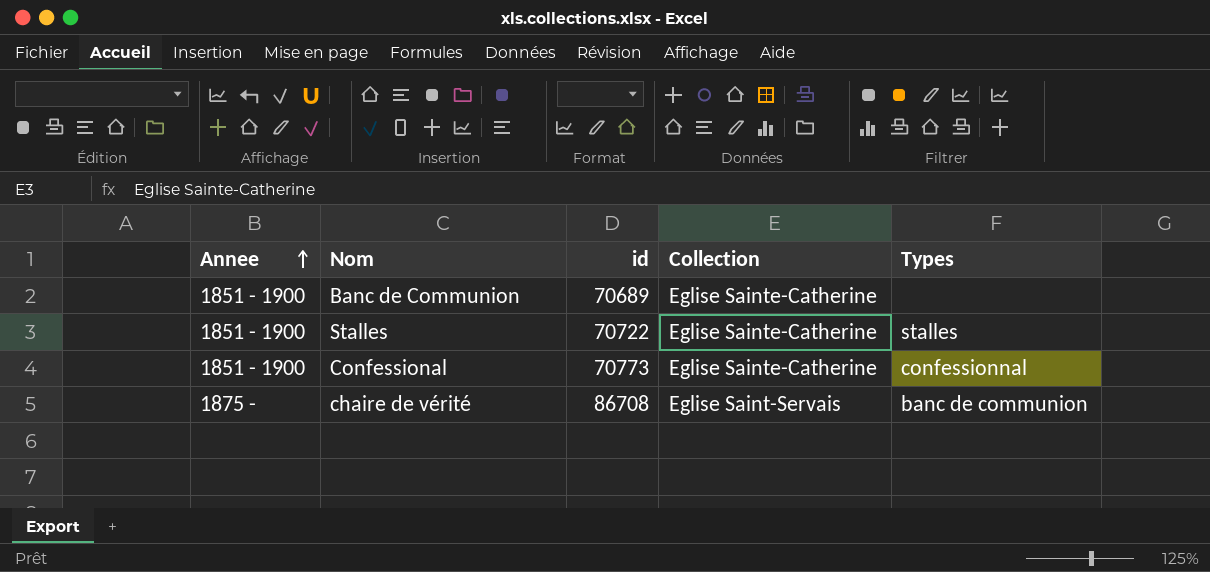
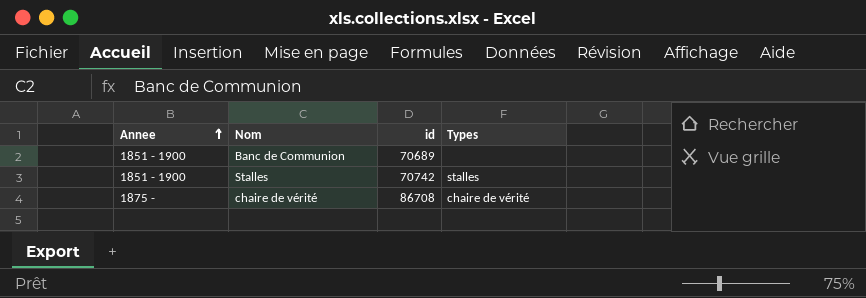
column Collection | position: 4 -> none
row Confessional: 1851 - 1900 | 70773 | Eglise Sainte-Catherine | confessionnal -> none
Stalles | id: 70722 -> 70742
chaire de vérité | Types: banc de communion -> chaire de vérité

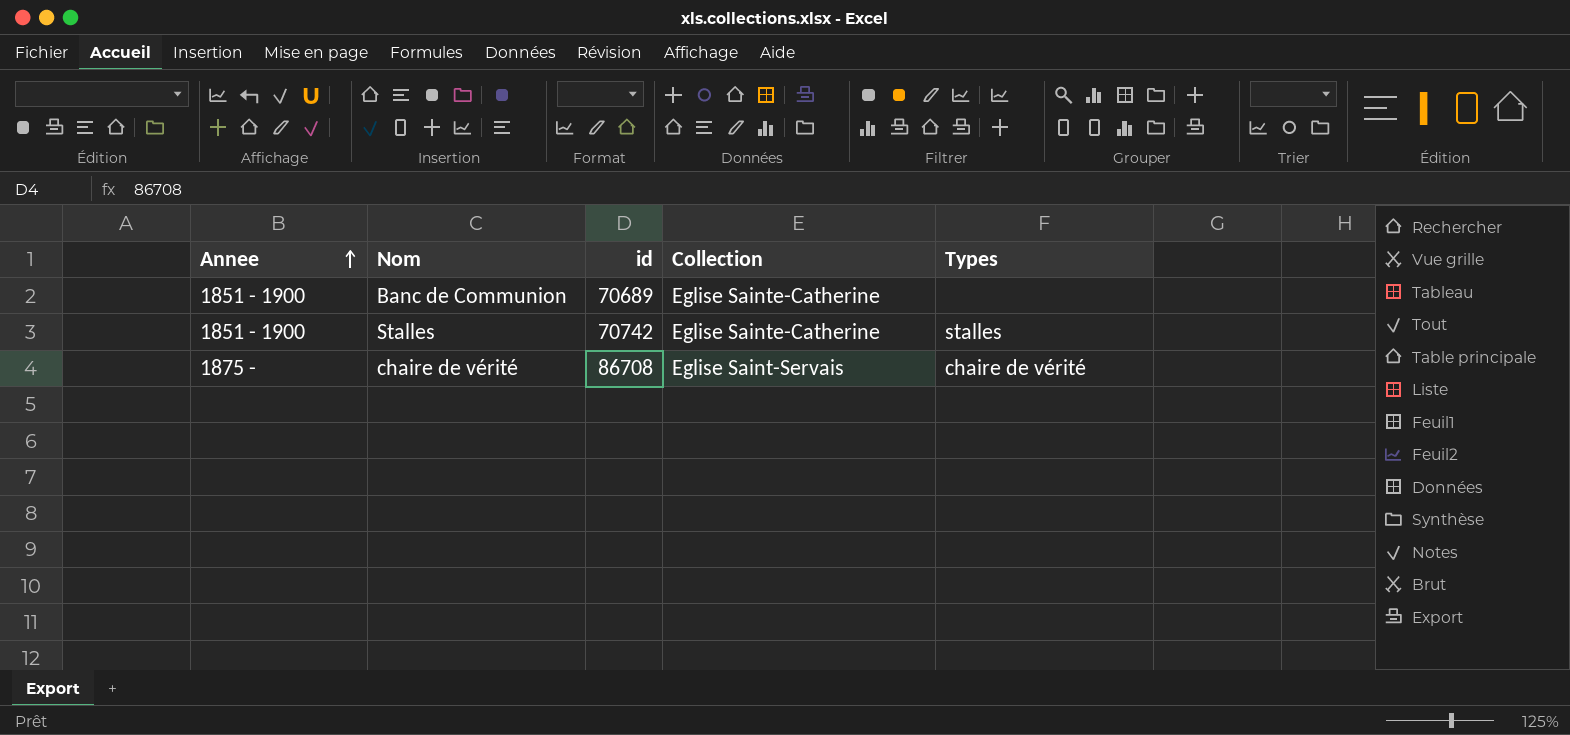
column Collection | position: none -> 4

